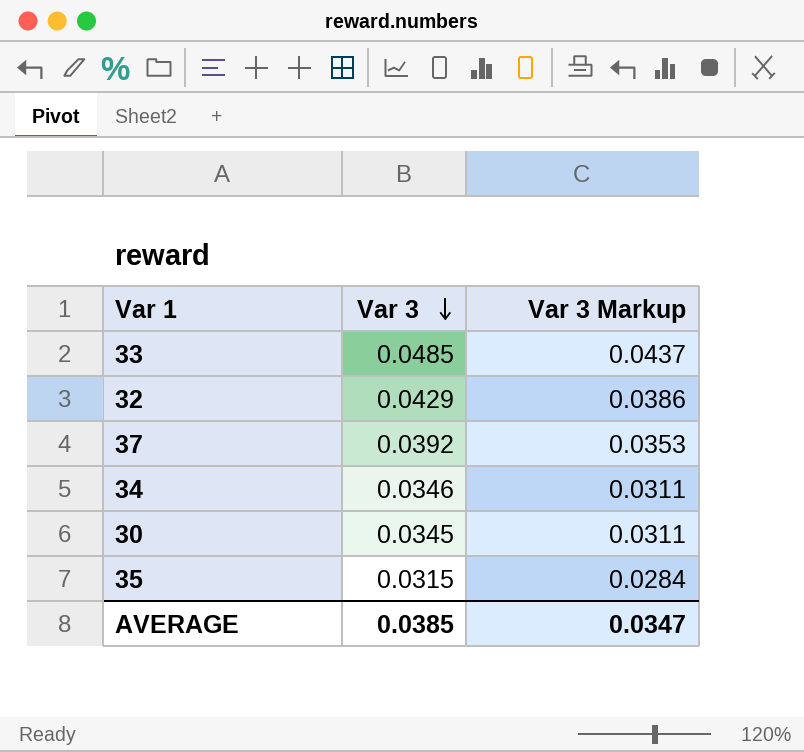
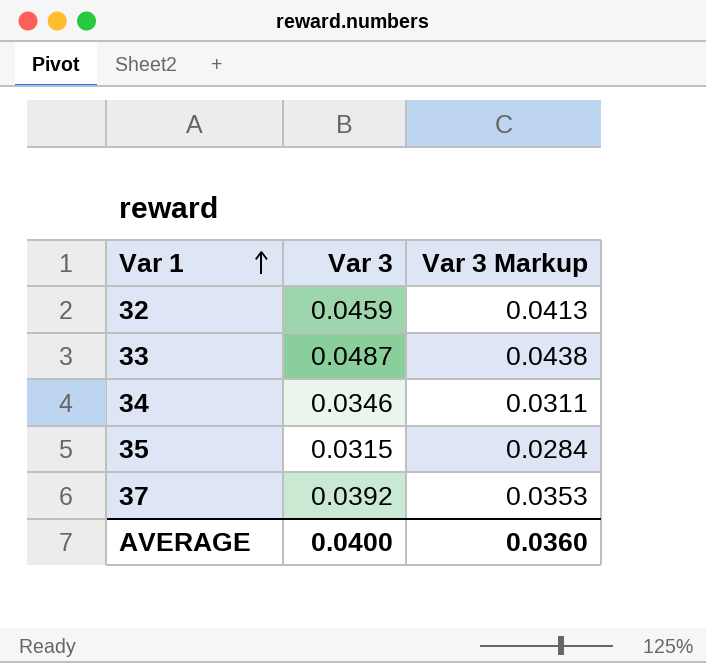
row order: Var 3 descending -> Var 1 ascending
row 30: 0.0345 | 0.0311 -> none
32 | Var 3: 0.0429 -> 0.0459
32 | Var 3 Markup: 0.0386 -> 0.0413
33 | Var 3: 0.0485 -> 0.0487
33 | Var 3 Markup: 0.0437 -> 0.0438
AVERAGE | Var 3: 0.0385 -> 0.0400
AVERAGE | Var 3 Markup: 0.0347 -> 0.0360

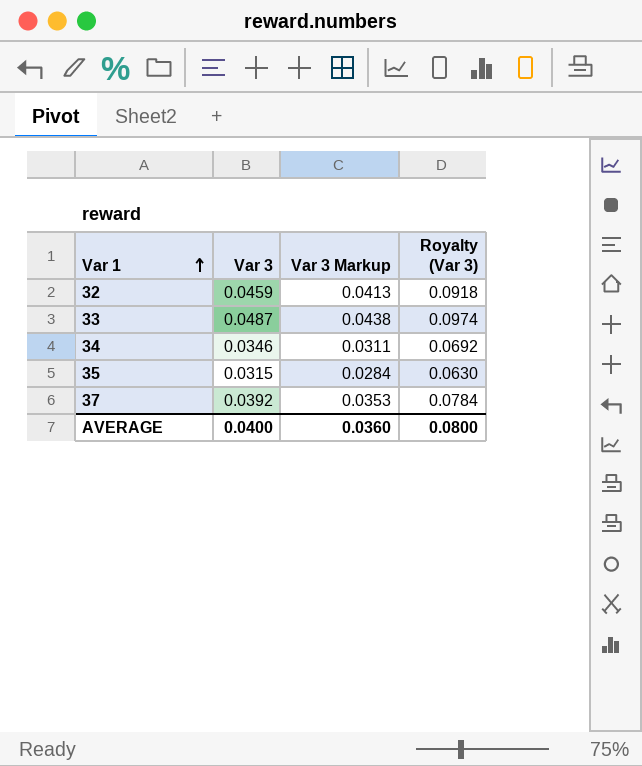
column Royalty (Var 3) | formula: none -> [Var 3] * 2

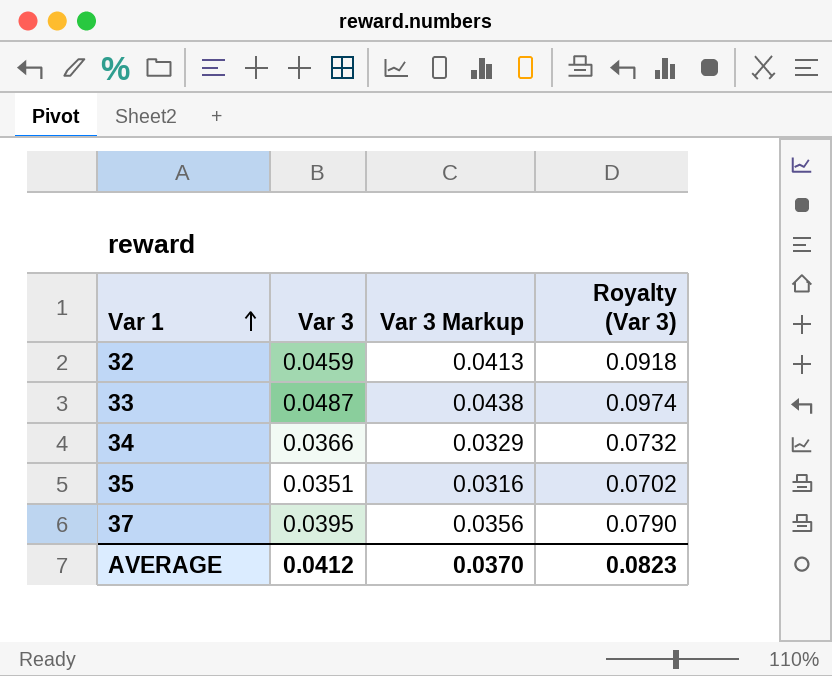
34 | Var 3: 0.0346 -> 0.0366
34 | Var 3 Markup: 0.0311 -> 0.0329
34 | Royalty (Var 3): 0.0692 -> 0.0732
35 | Var 3: 0.0315 -> 0.0351
35 | Var 3 Markup: 0.0284 -> 0.0316
35 | Royalty (Var 3): 0.0630 -> 0.0702
37 | Var 3: 0.0392 -> 0.0395
37 | Var 3 Markup: 0.0353 -> 0.0356
37 | Royalty (Var 3): 0.0784 -> 0.0790
AVERAGE | Var 3: 0.0400 -> 0.0412
AVERAGE | Var 3 Markup: 0.0360 -> 0.0370
AVERAGE | Royalty (Var 3): 0.0800 -> 0.0823

